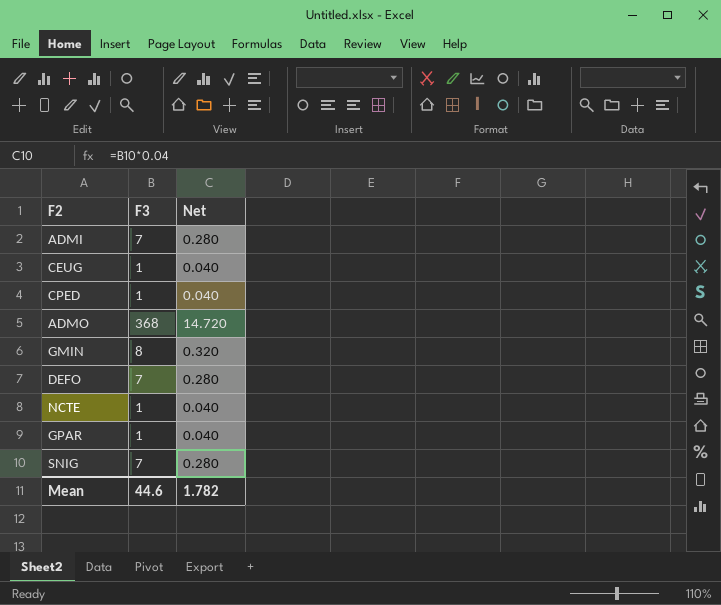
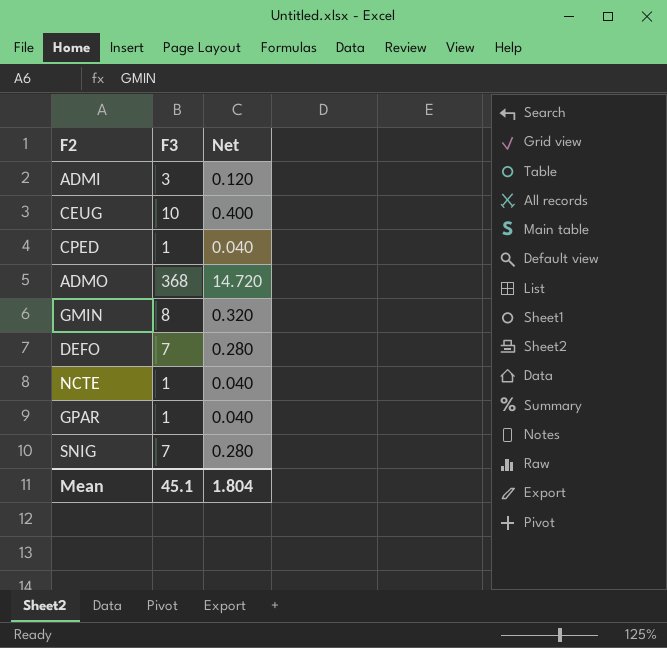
ADMI | F3: 7 -> 3
ADMI | Net: 0.280 -> 0.120
CEUG | F3: 1 -> 10
CEUG | Net: 0.040 -> 0.400
Mean | F3: 44.6 -> 45.1
Mean | Net: 1.782 -> 1.804

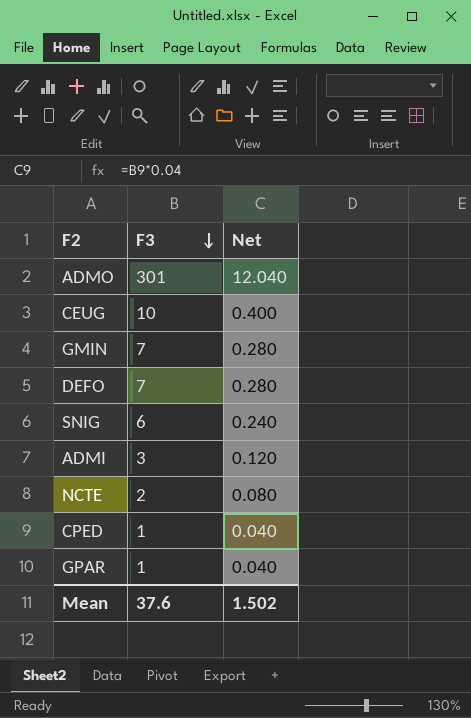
row order: none -> F3 descending
ADMO | F3: 368 -> 301
ADMO | Net: 14.720 -> 12.040
GMIN | F3: 8 -> 7
GMIN | Net: 0.320 -> 0.280
SNIG | F3: 7 -> 6
SNIG | Net: 0.280 -> 0.240
NCTE | F3: 1 -> 2
NCTE | Net: 0.040 -> 0.080
Mean | F3: 45.1 -> 37.6
Mean | Net: 1.804 -> 1.502

